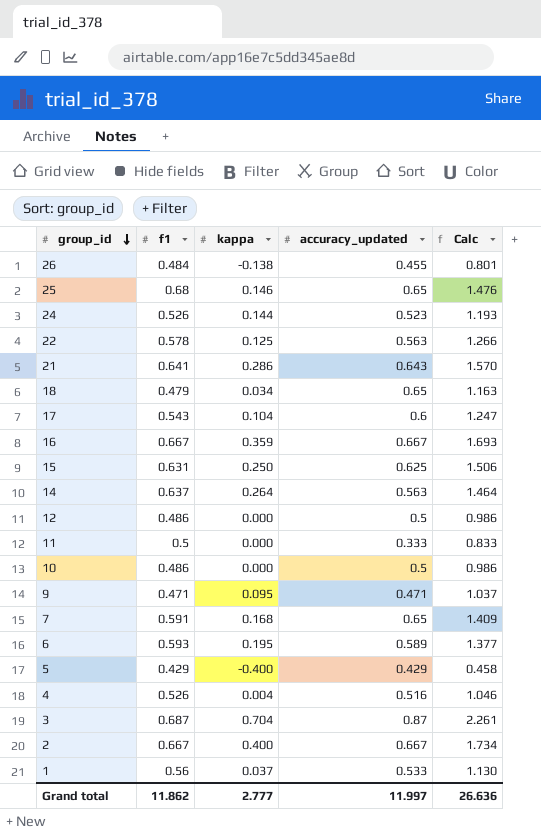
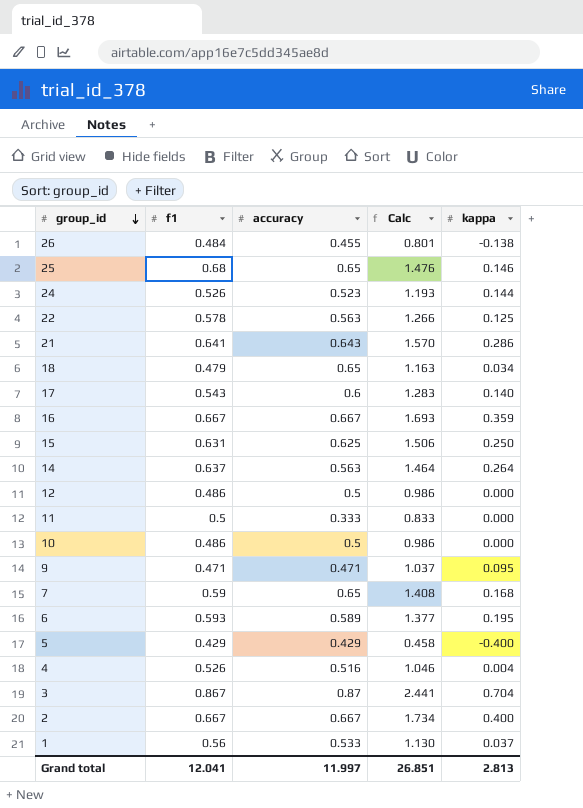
column name: accuracy_updated -> accuracy
column kappa | position: 3 -> 5
17 | Calc: 1.247 -> 1.283
17 | kappa: 0.104 -> 0.140
7 | f1: 0.591 -> 0.59
7 | Calc: 1.409 -> 1.408
3 | f1: 0.687 -> 0.867
3 | Calc: 2.261 -> 2.441
Grand total | f1: 11.862 -> 12.041
Grand total | Calc: 26.636 -> 26.851
Grand total | kappa: 2.777 -> 2.813

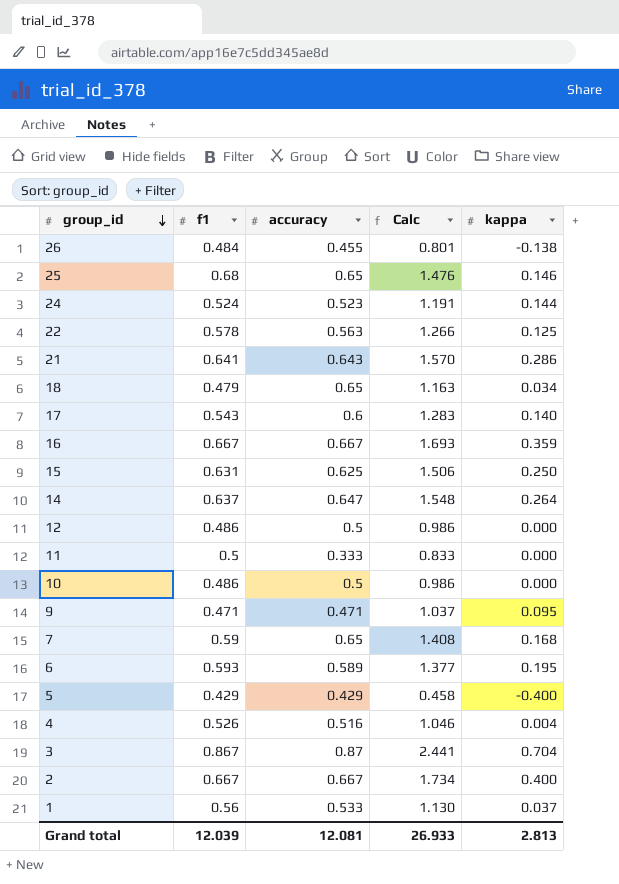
24 | f1: 0.526 -> 0.524
24 | Calc: 1.193 -> 1.191
14 | accuracy: 0.563 -> 0.647
14 | Calc: 1.464 -> 1.548
Grand total | f1: 12.041 -> 12.039
Grand total | accuracy: 11.997 -> 12.081
Grand total | Calc: 26.851 -> 26.933

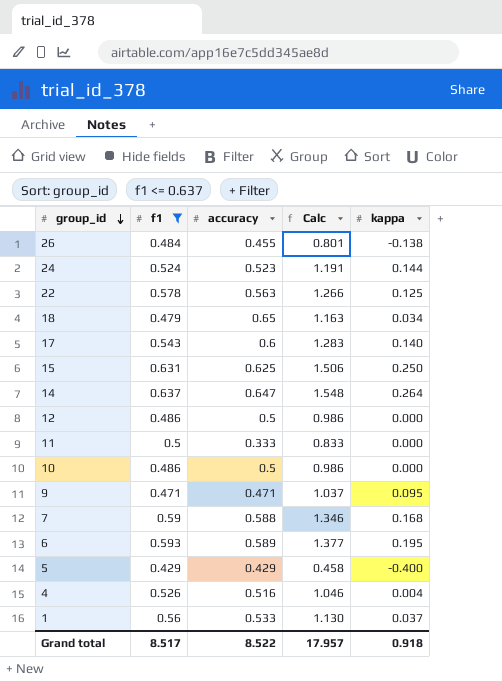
filter: none -> f1 <= 0.637
7 | accuracy: 0.65 -> 0.588
7 | Calc: 1.408 -> 1.346
Grand total | f1: 12.039 -> 8.517
Grand total | accuracy: 12.081 -> 8.522
Grand total | Calc: 26.933 -> 17.957
Grand total | kappa: 2.813 -> 0.918

